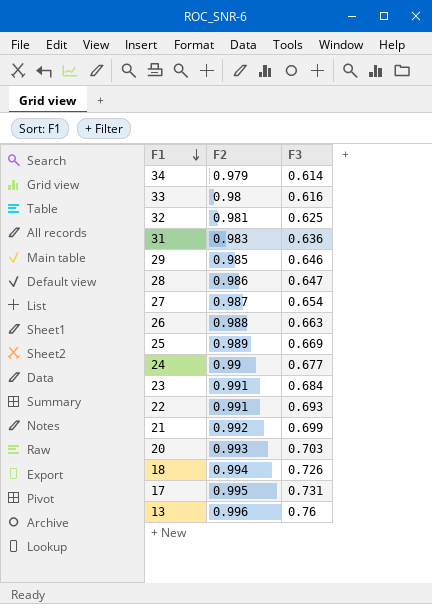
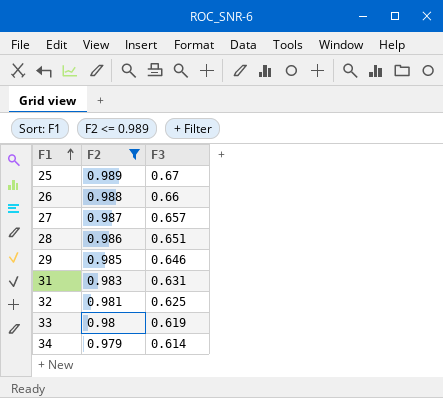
filter: none -> F2 <= 0.989
row order: F1 descending -> F1 ascending
25 | F3: 0.669 -> 0.67
26 | F3: 0.663 -> 0.66
27 | F3: 0.654 -> 0.657
28 | F3: 0.647 -> 0.651
31 | F3: 0.636 -> 0.631
33 | F3: 0.616 -> 0.619

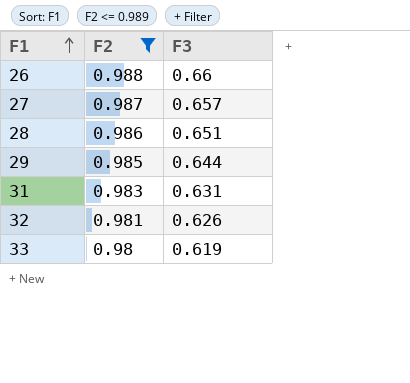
row 25: 0.989 | 0.67 -> none
row 34: 0.979 | 0.614 -> none
29 | F3: 0.646 -> 0.644
32 | F3: 0.625 -> 0.626

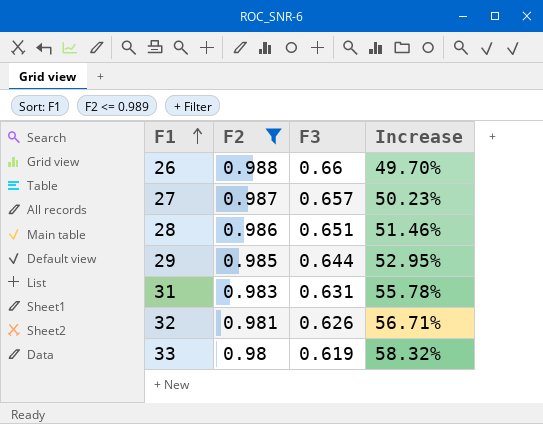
column Increase | formula: none -> ([F2] - [F3]) / [F3]

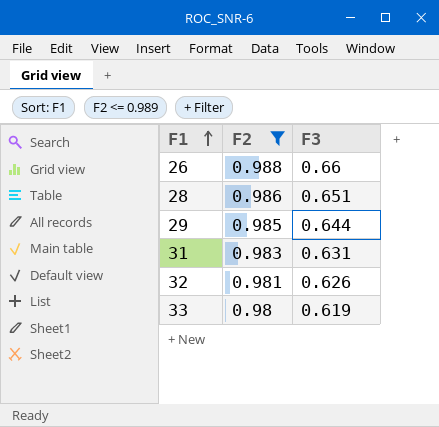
column Increase | formula: ([F2] - [F3]) / [F3] -> none
row 27: 0.987 | 0.657 | 50.23% -> none

